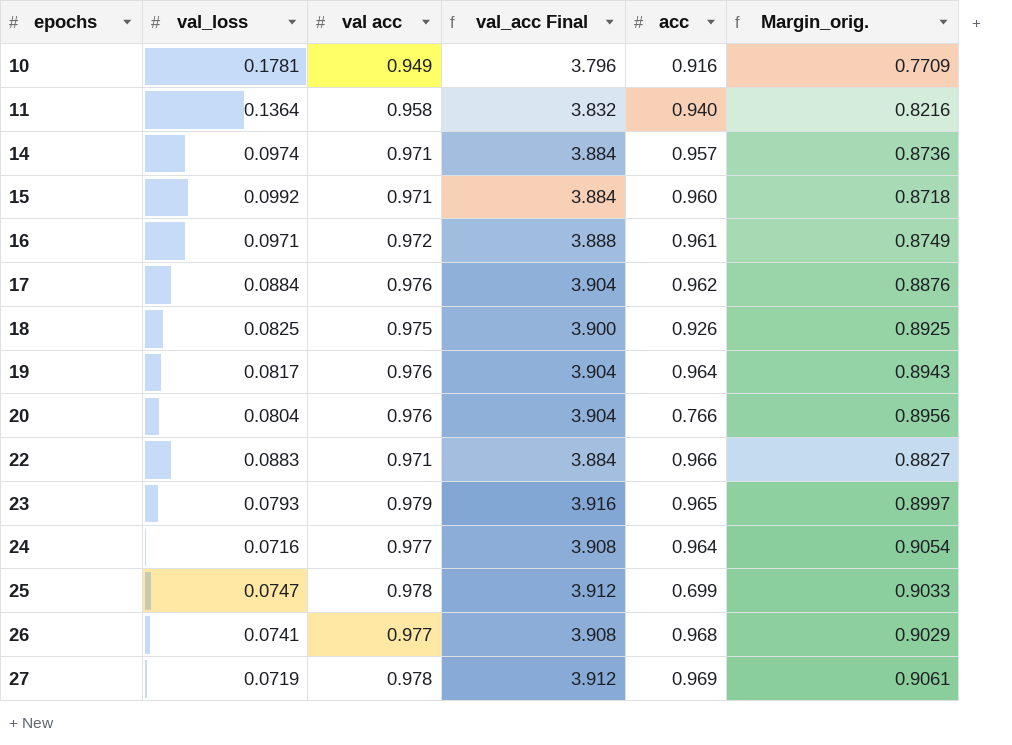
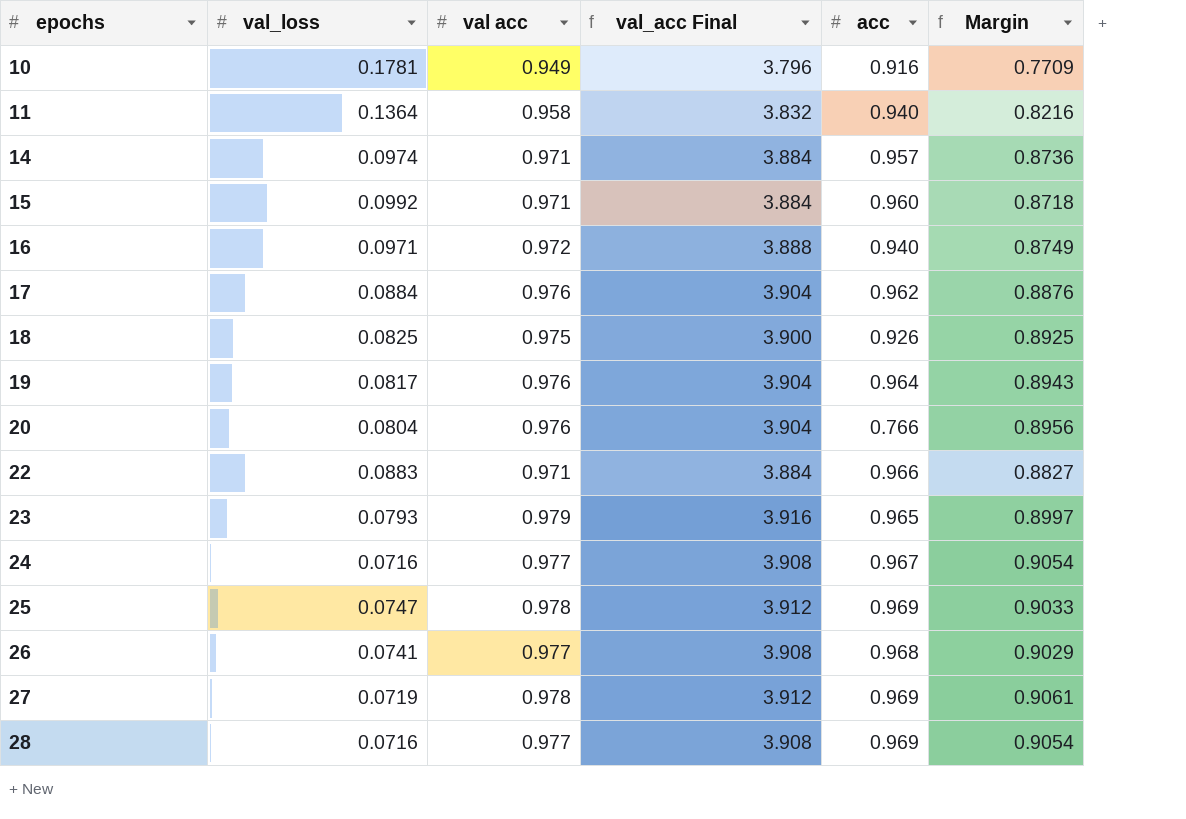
column name: Margin_orig. -> Margin
16 | acc: 0.961 -> 0.940
24 | acc: 0.964 -> 0.967
25 | acc: 0.699 -> 0.969
row 28: none -> 0.0716 | 0.977 | 3.908 | 0.969 | 0.9054

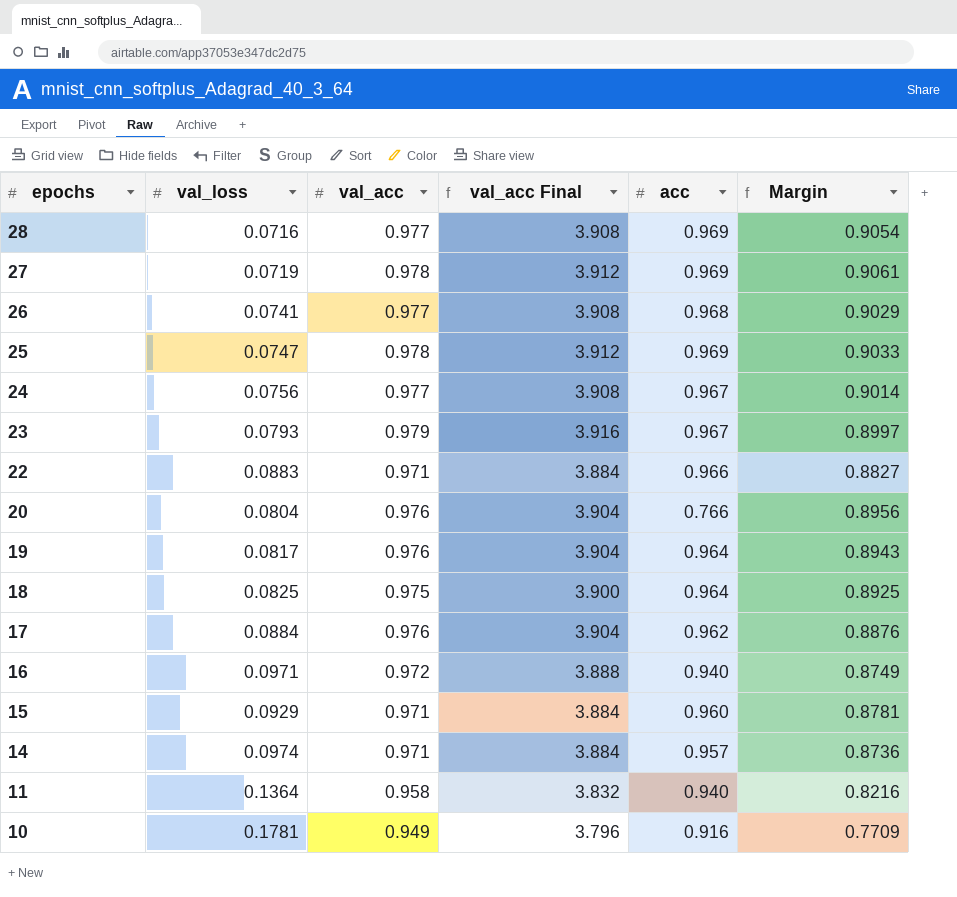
row order: epochs ascending -> epochs descending
column name: val acc -> val_acc
24 | val_loss: 0.0716 -> 0.0756
24 | Margin: 0.9054 -> 0.9014
23 | acc: 0.965 -> 0.967
18 | acc: 0.926 -> 0.964
15 | val_loss: 0.0992 -> 0.0929
15 | Margin: 0.8718 -> 0.8781

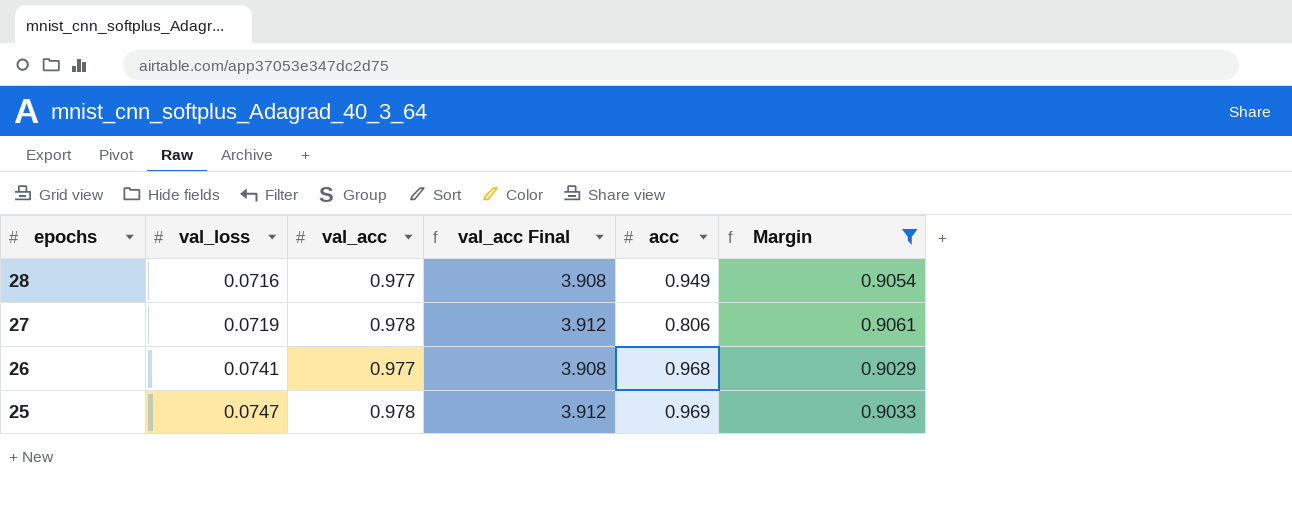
filter: none -> Margin >= 0.9029
28 | acc: 0.969 -> 0.949
27 | acc: 0.969 -> 0.806

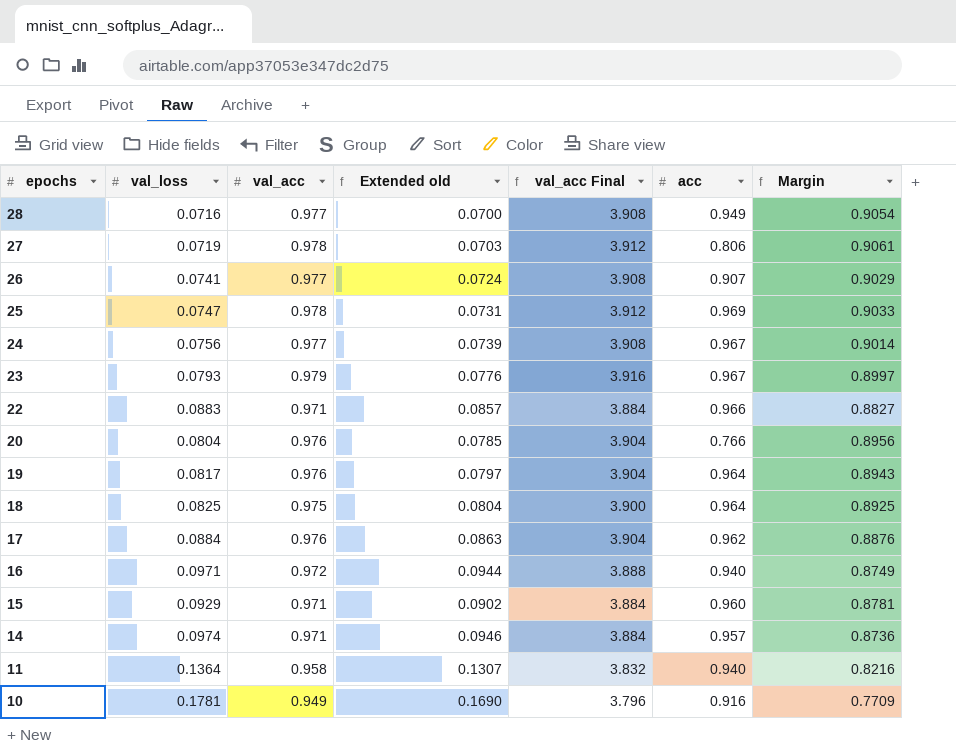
filter: Margin >= 0.9029 -> none
column Extended old | formula: none -> [val_loss] * [val_acc]
26 | acc: 0.968 -> 0.907

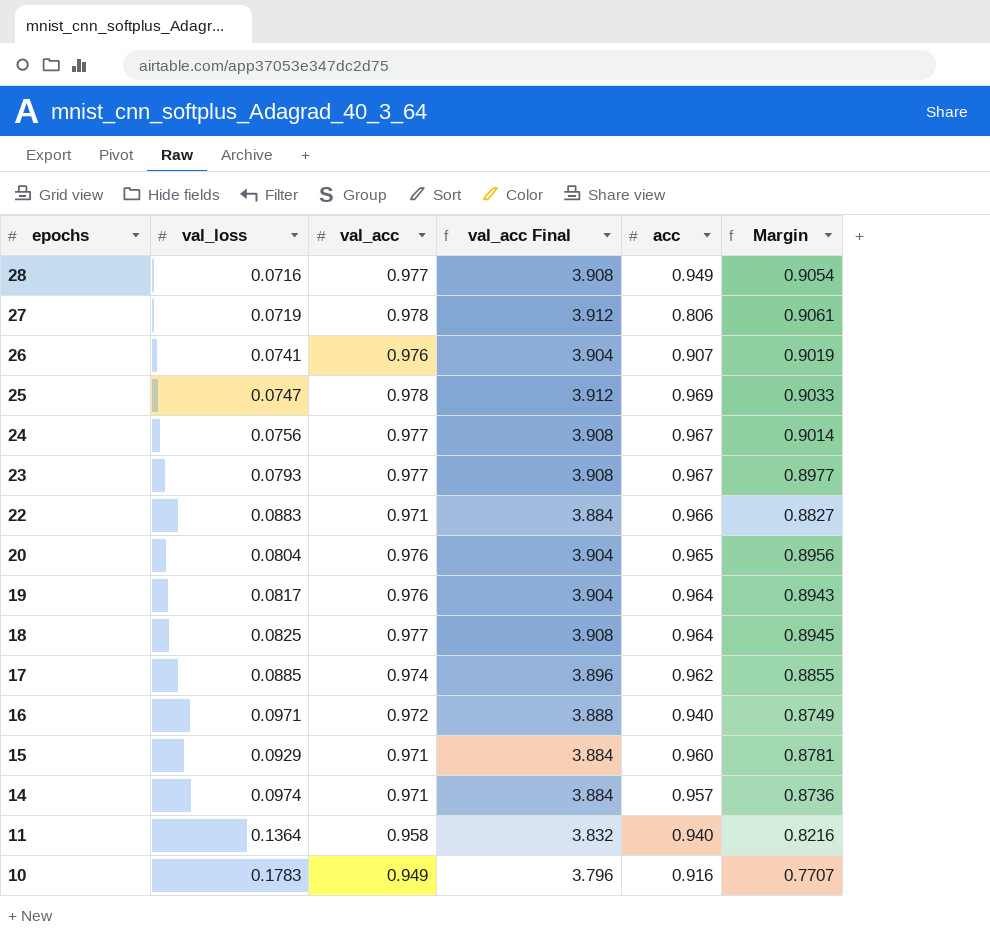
column Extended old | formula: [val_loss] * [val_acc] -> none
26 | val_acc: 0.977 -> 0.976
26 | val_acc Final: 3.908 -> 3.904
26 | Margin: 0.9029 -> 0.9019
23 | val_acc: 0.979 -> 0.977
23 | val_acc Final: 3.916 -> 3.908
23 | Margin: 0.8997 -> 0.8977
20 | acc: 0.766 -> 0.965
18 | val_acc: 0.975 -> 0.977
18 | val_acc Final: 3.900 -> 3.908
18 | Margin: 0.8925 -> 0.8945
17 | val_loss: 0.0884 -> 0.0885
17 | val_acc: 0.976 -> 0.974
17 | val_acc Final: 3.904 -> 3.896
17 | Margin: 0.8876 -> 0.8855
10 | val_loss: 0.1781 -> 0.1783
10 | Margin: 0.7709 -> 0.7707

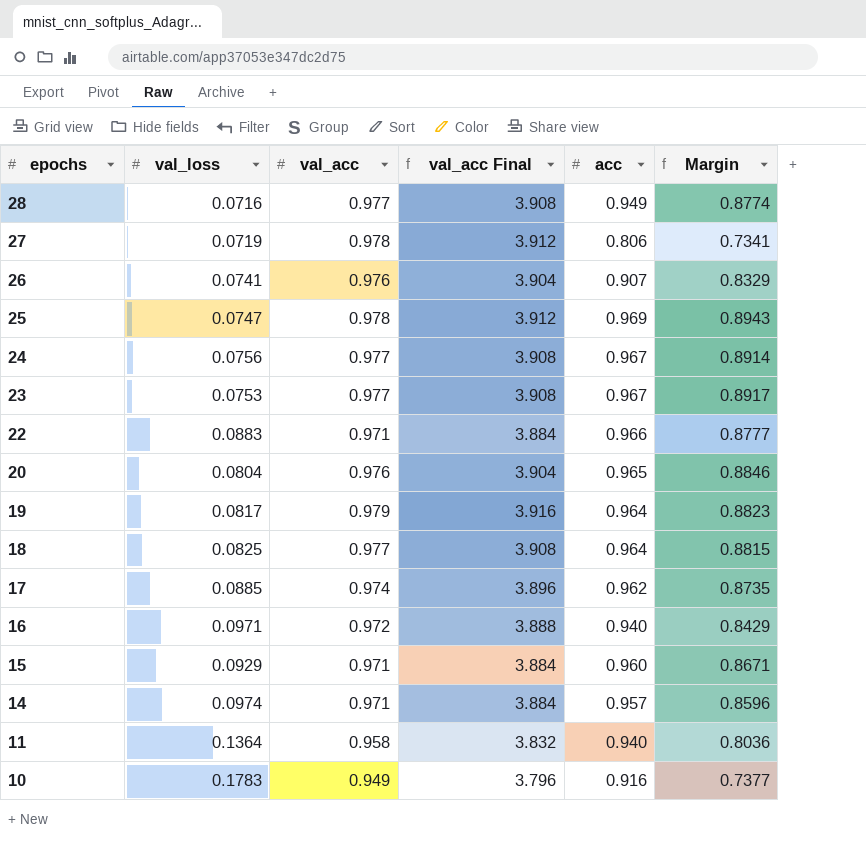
column Margin | formula: [val_acc] - [val_loss] -> [acc] - [val_loss]
23 | val_loss: 0.0793 -> 0.0753
19 | val_acc: 0.976 -> 0.979
19 | val_acc Final: 3.904 -> 3.916

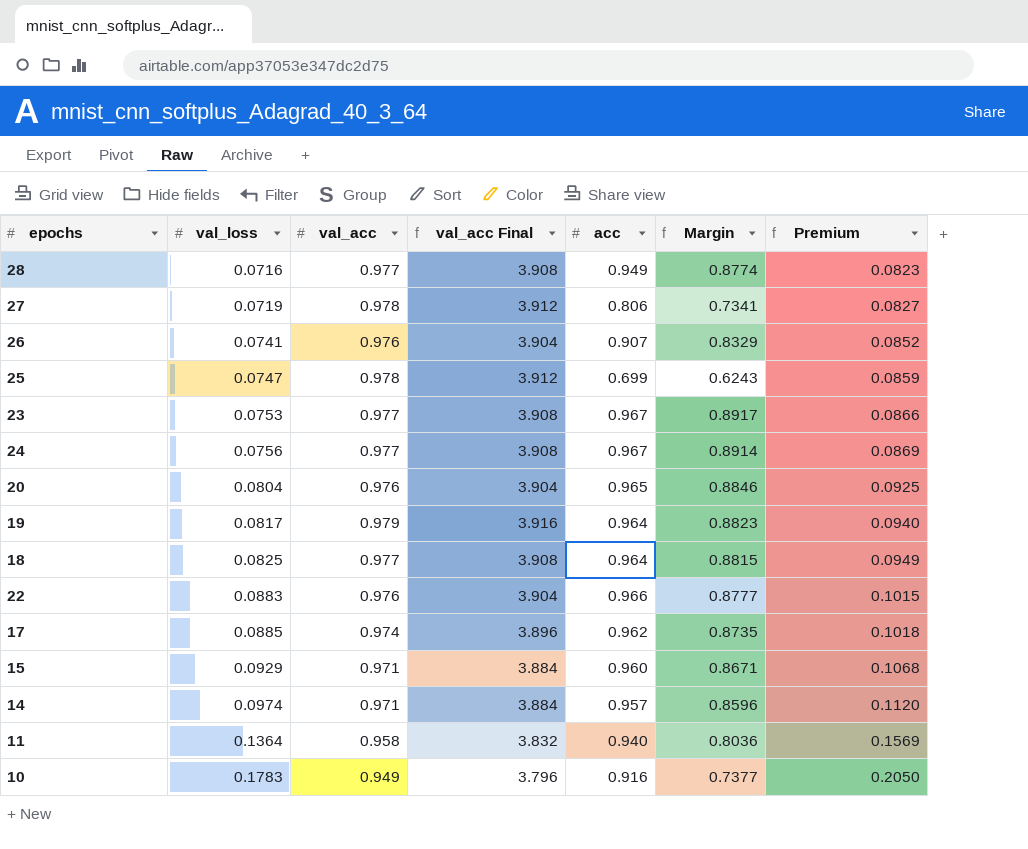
row order: epochs descending -> val_loss ascending
column Premium | formula: none -> [val_loss] * 1.15
row 16: 0.0971 | 0.972 | 3.888 | 0.940 | 0.8429 -> none
25 | acc: 0.969 -> 0.699
25 | Margin: 0.8943 -> 0.6243
22 | val_acc: 0.971 -> 0.976
22 | val_acc Final: 3.884 -> 3.904

